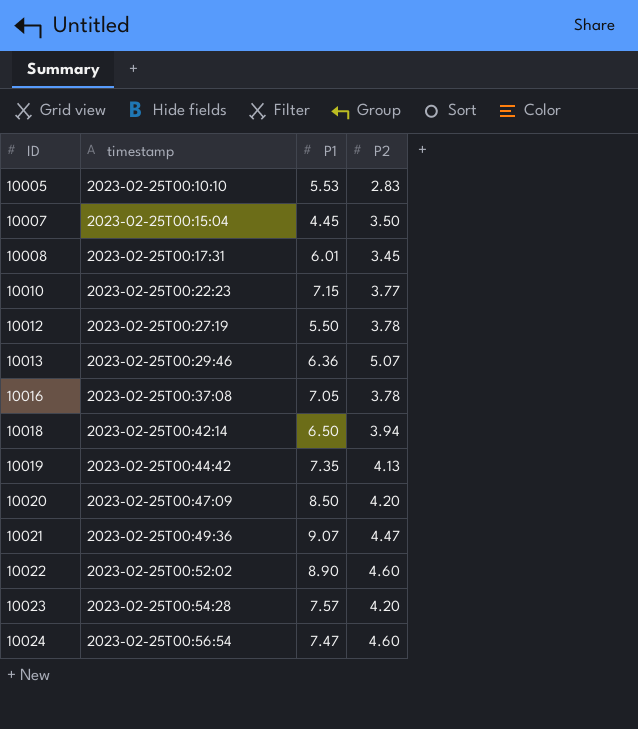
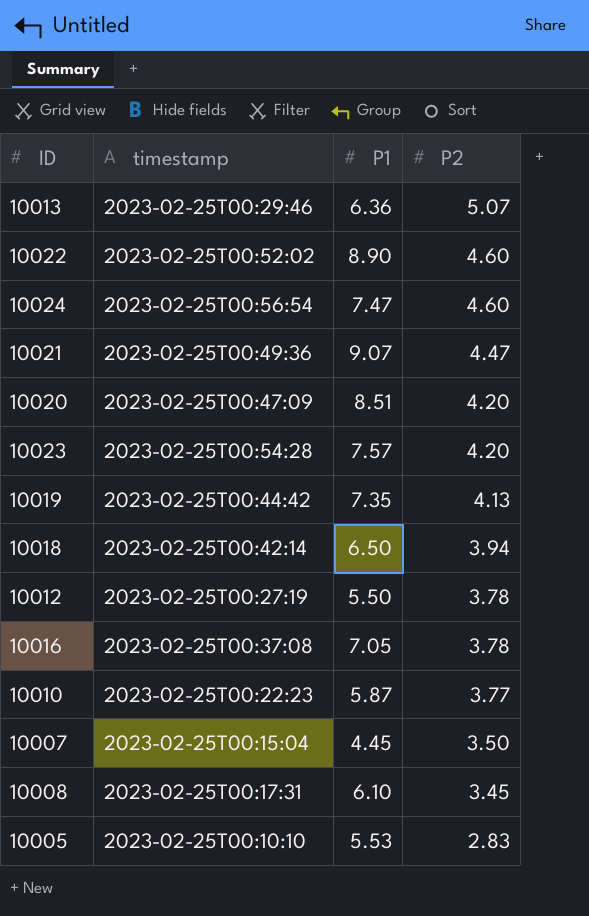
row order: ID ascending -> P2 descending
10020 | P1: 8.50 -> 8.51
10010 | P1: 7.15 -> 5.87
10008 | P1: 6.01 -> 6.10

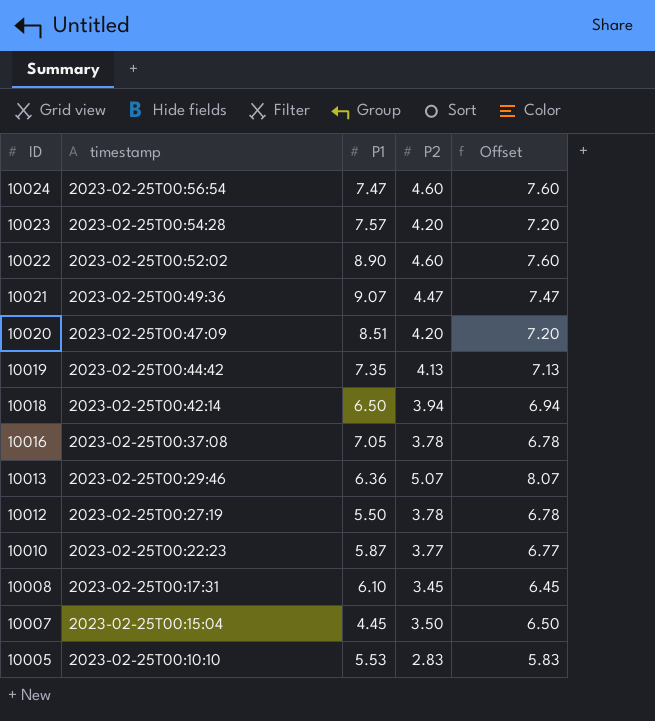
row order: P2 descending -> ID descending
column Offset | formula: none -> [P2] + 3

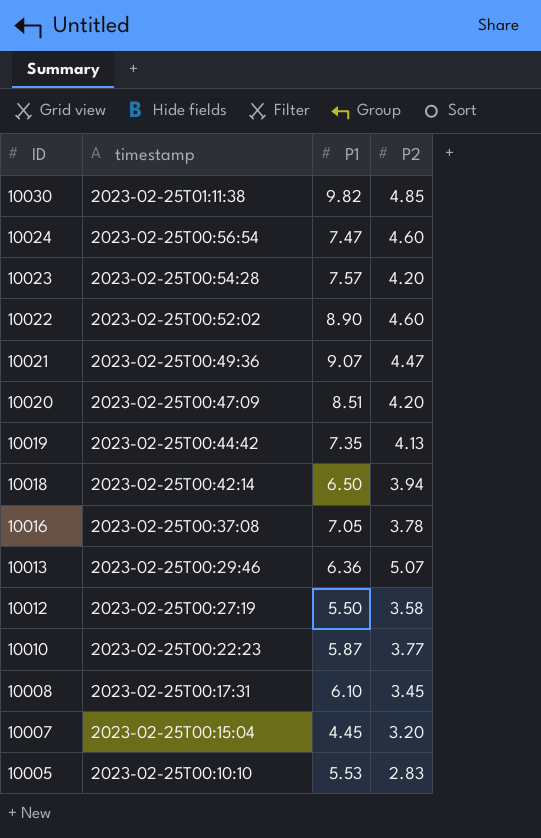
column Offset | formula: [P2] + 3 -> none
row 10030: none -> 2023-02-25T01:11:38 | 9.82 | 4.85
10012 | P2: 3.78 -> 3.58
10007 | P2: 3.50 -> 3.20

